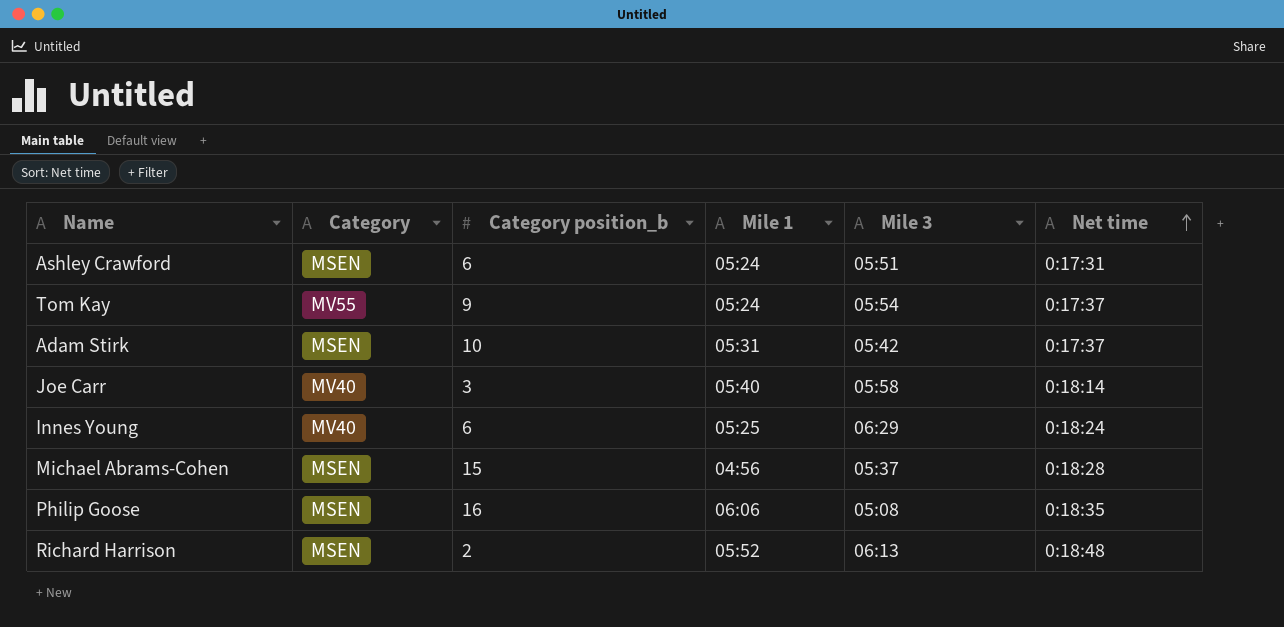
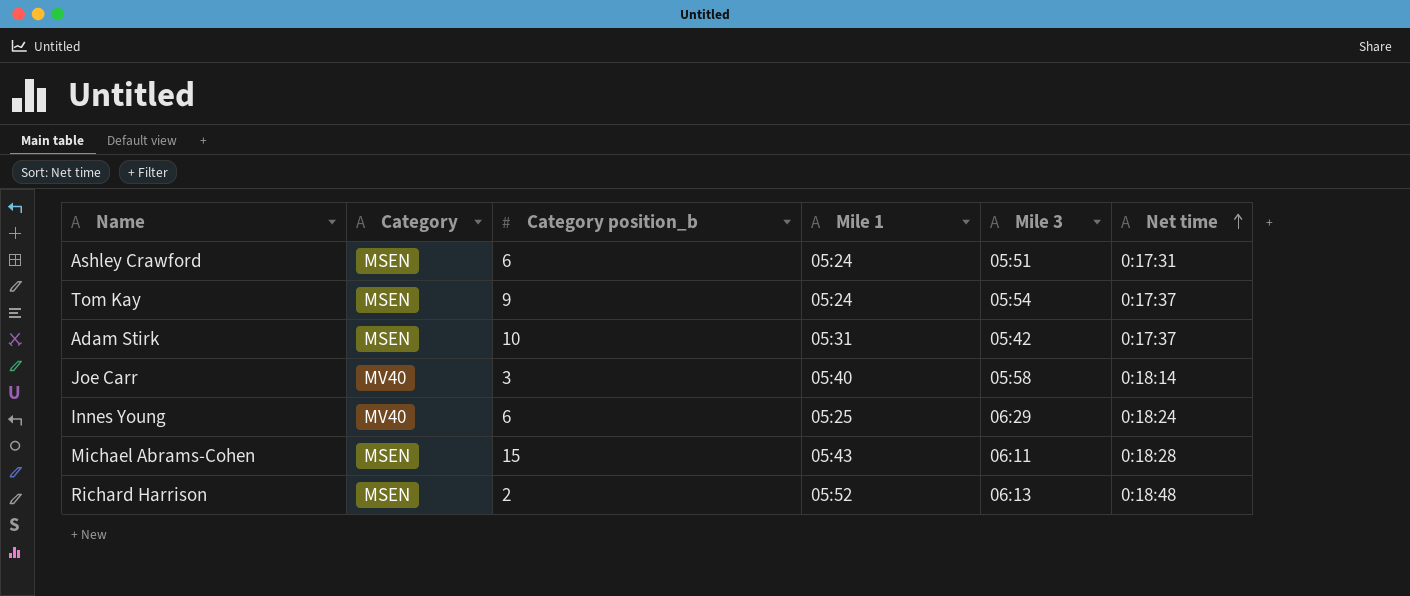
row Philip Goose: MSEN | 16 | 06:06 | 05:08 | 0:18:35 -> none
Tom Kay | Category: MV55 -> MSEN
Michael Abrams-Cohen | Mile 1: 04:56 -> 05:43
Michael Abrams-Cohen | Mile 3: 05:37 -> 06:11

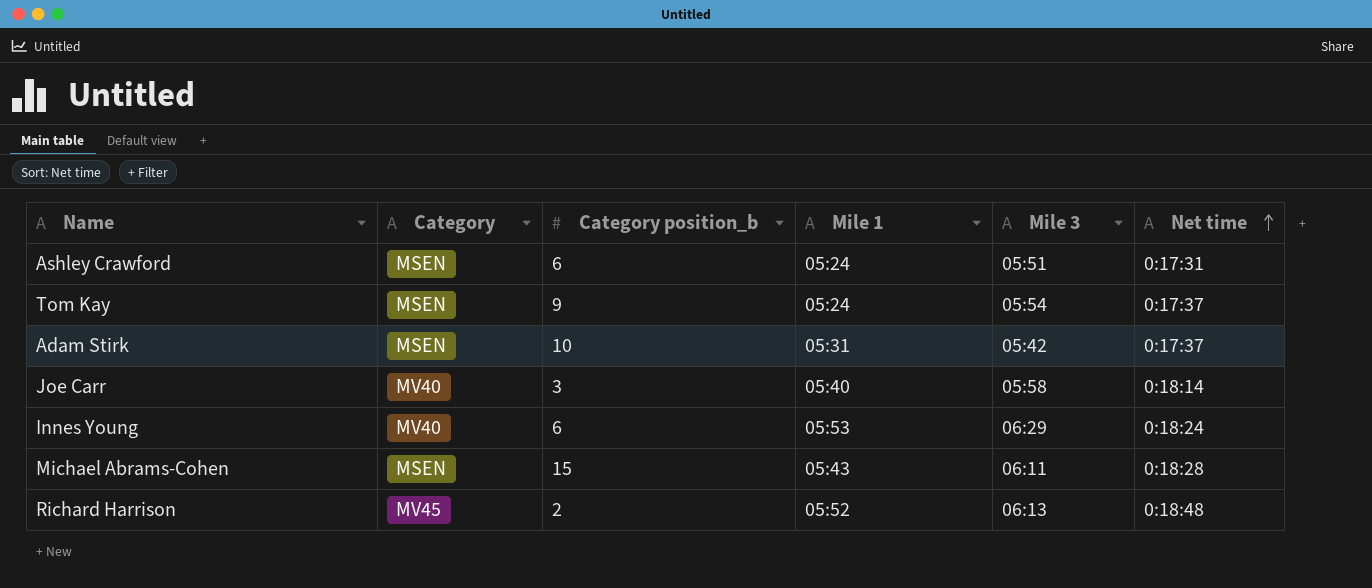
Innes Young | Mile 1: 05:25 -> 05:53
Richard Harrison | Category: MSEN -> MV45

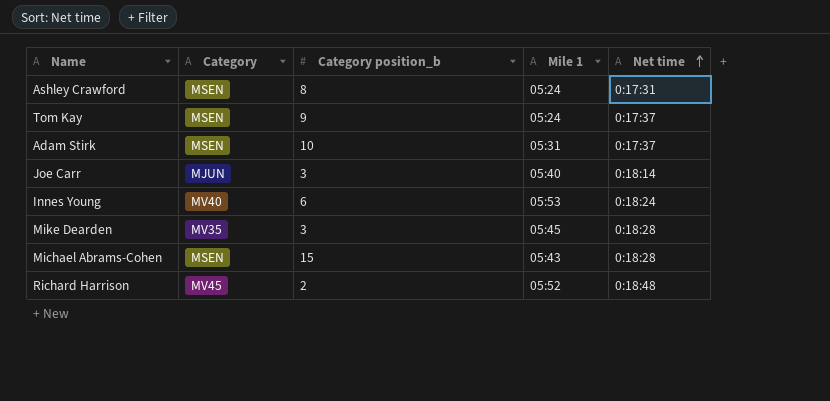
column Mile 3 | position: 5 -> none
Ashley Crawford | Category position_b: 6 -> 8
Joe Carr | Category: MV40 -> MJUN
row Mike Dearden: none -> MV35 | 3 | 05:45 | 0:18:28

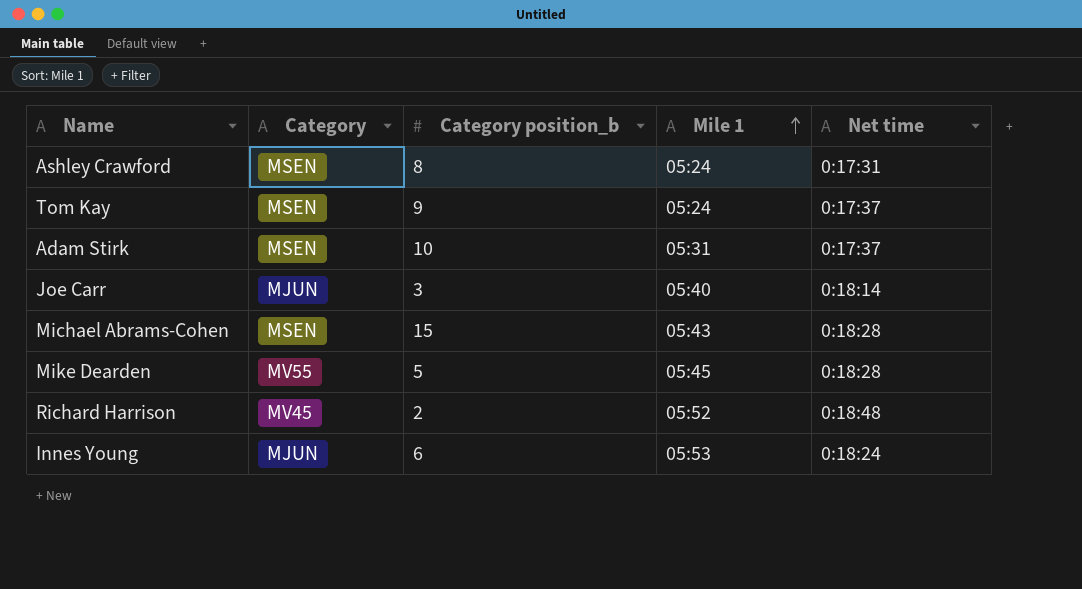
row order: Net time ascending -> Mile 1 ascending
Mike Dearden | Category: MV35 -> MV55
Mike Dearden | Category position_b: 3 -> 5
Innes Young | Category: MV40 -> MJUN

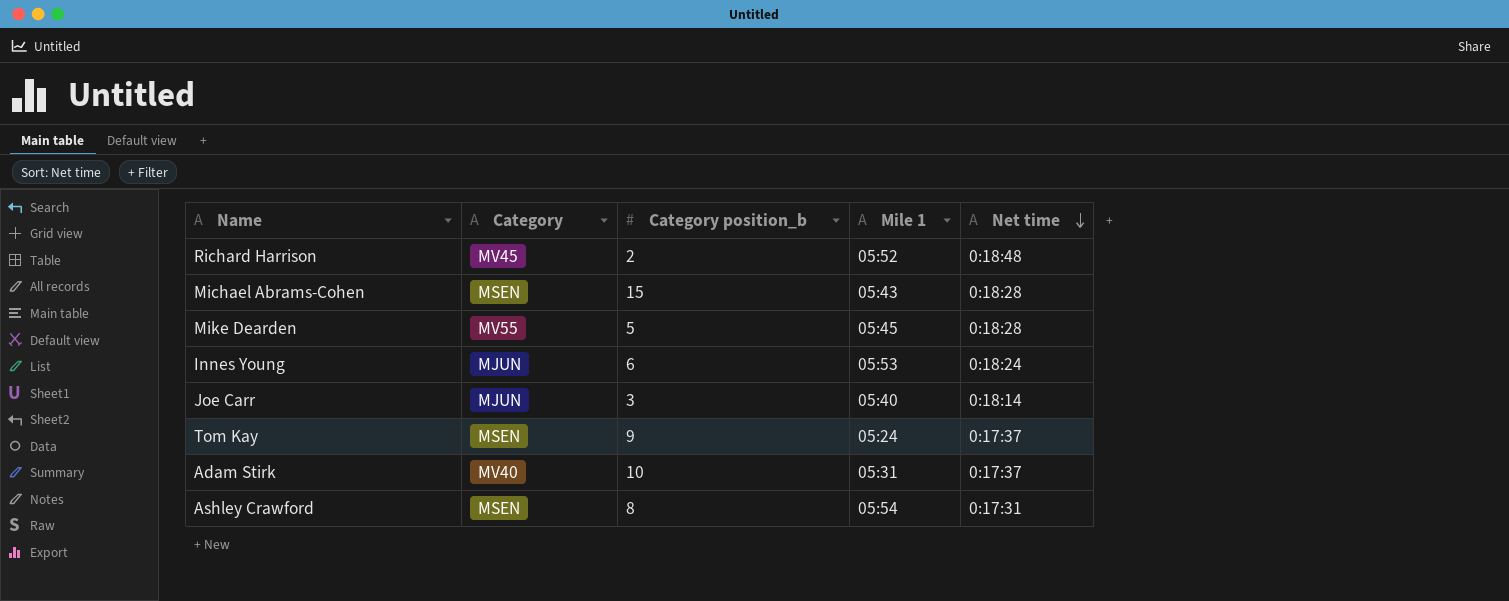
row order: Mile 1 ascending -> Net time descending
Adam Stirk | Category: MSEN -> MV40
Ashley Crawford | Mile 1: 05:24 -> 05:54

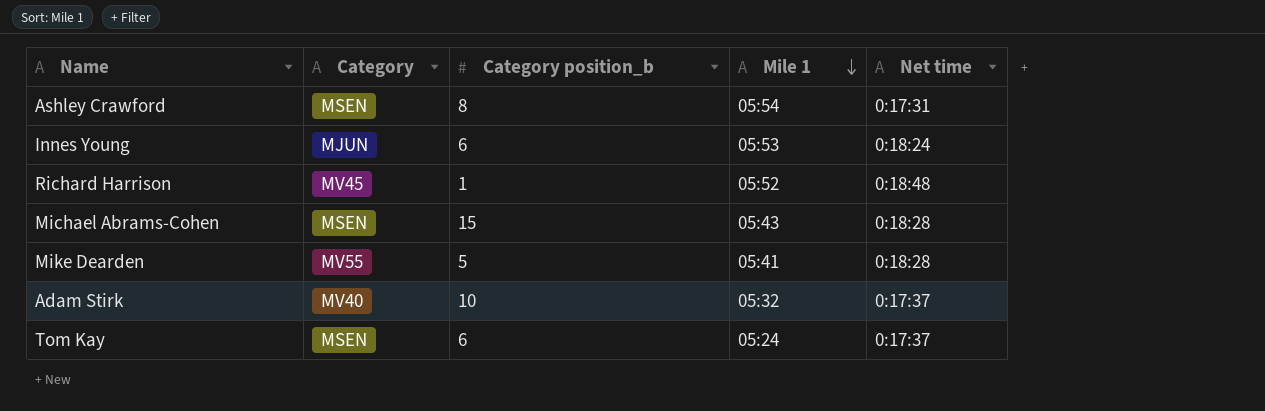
row order: Net time descending -> Mile 1 descending
row Joe Carr: MJUN | 3 | 05:40 | 0:18:14 -> none
Richard Harrison | Category position_b: 2 -> 1
Mike Dearden | Mile 1: 05:45 -> 05:41
Adam Stirk | Mile 1: 05:31 -> 05:32
Tom Kay | Category position_b: 9 -> 6

